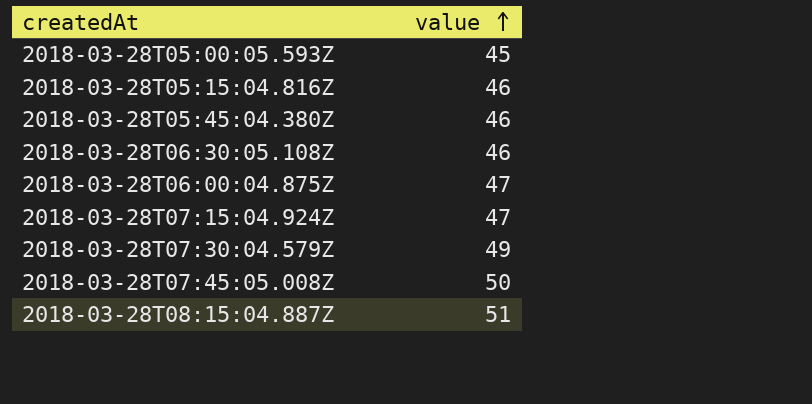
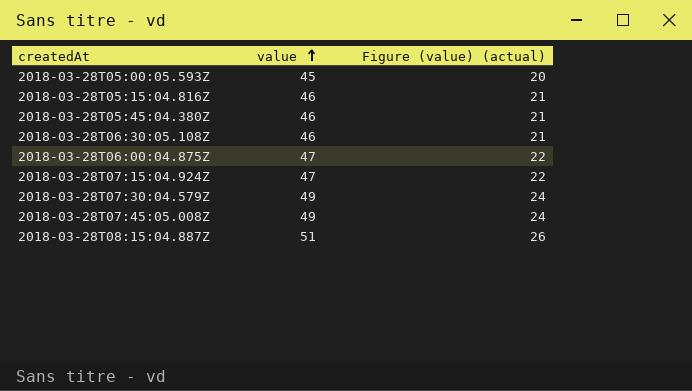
column Figure (value) (actual) | formula: none -> [value] - 25
2018-03-28T07:45:05.008Z | value: 50 -> 49

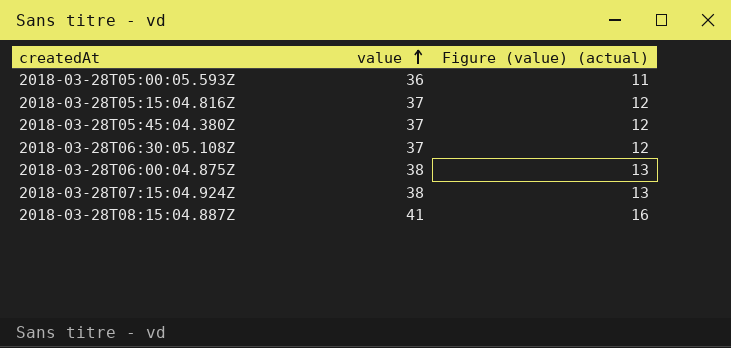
row 2018-03-28T07:30:04.579Z: 49 | 24 -> none
row 2018-03-28T07:45:05.008Z: 49 | 24 -> none
2018-03-28T05:00:05.593Z | value: 45 -> 36
2018-03-28T05:00:05.593Z | Figure (value) (actual): 20 -> 11
2018-03-28T05:15:04.816Z | value: 46 -> 37
2018-03-28T05:15:04.816Z | Figure (value) (actual): 21 -> 12
2018-03-28T05:45:04.380Z | value: 46 -> 37
2018-03-28T05:45:04.380Z | Figure (value) (actual): 21 -> 12
2018-03-28T06:30:05.108Z | value: 46 -> 37
2018-03-28T06:30:05.108Z | Figure (value) (actual): 21 -> 12
2018-03-28T06:00:04.875Z | value: 47 -> 38
2018-03-28T06:00:04.875Z | Figure (value) (actual): 22 -> 13
2018-03-28T07:15:04.924Z | value: 47 -> 38
2018-03-28T07:15:04.924Z | Figure (value) (actual): 22 -> 13
2018-03-28T08:15:04.887Z | value: 51 -> 41
2018-03-28T08:15:04.887Z | Figure (value) (actual): 26 -> 16

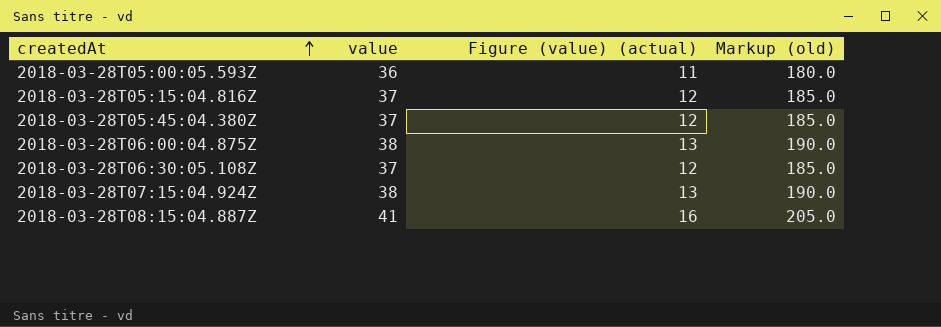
row order: value ascending -> createdAt ascending
column Markup (old) | formula: none -> [value] * 5

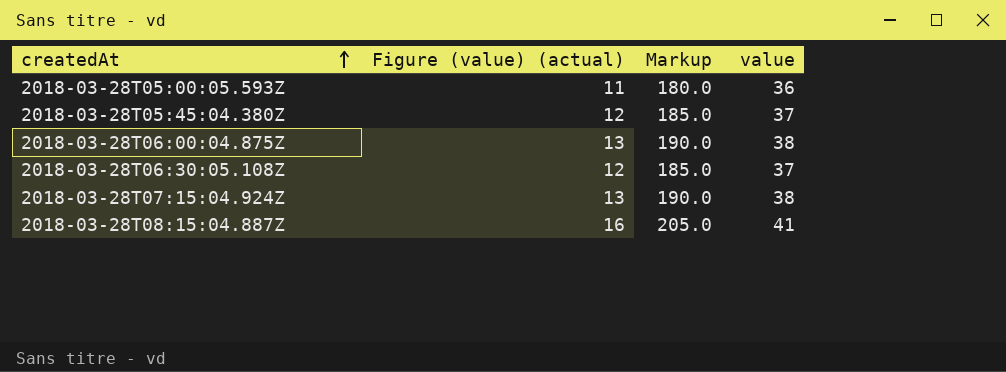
column name: Markup (old) -> Markup
column value | position: 2 -> 4
row 2018-03-28T05:15:04.816Z: 37 | 12 | 185.0 -> none

